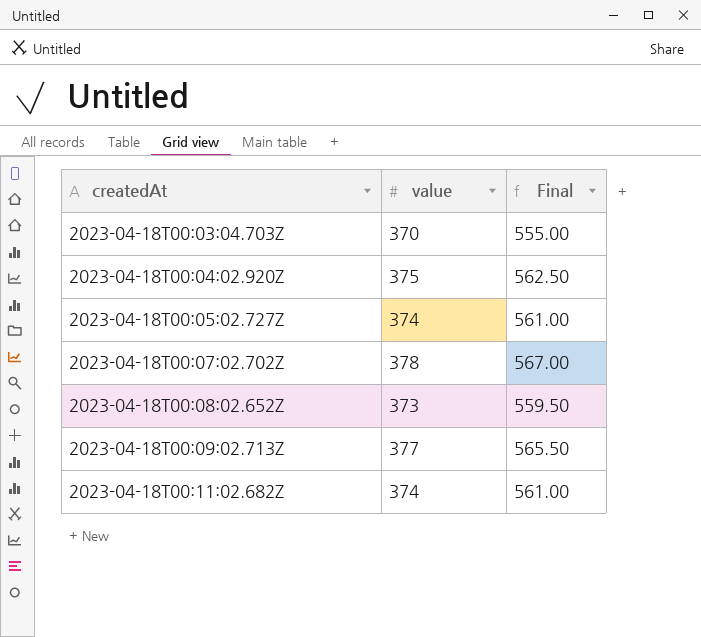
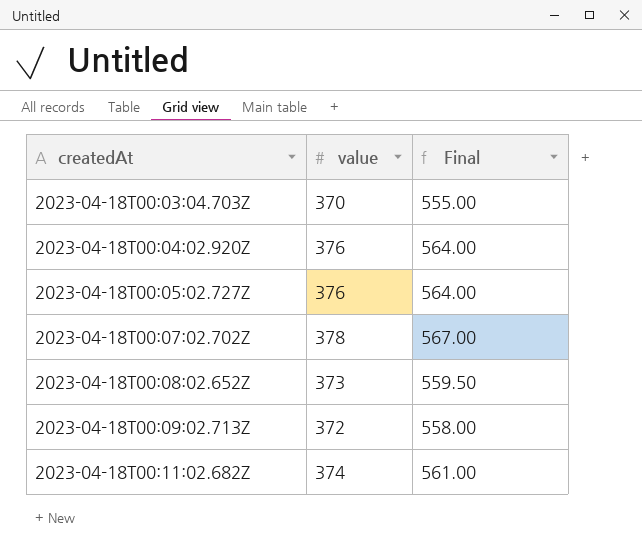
2023-04-18T00:04:02.920Z | value: 375 -> 376
2023-04-18T00:04:02.920Z | Final: 562.50 -> 564.00
2023-04-18T00:05:02.727Z | value: 374 -> 376
2023-04-18T00:05:02.727Z | Final: 561.00 -> 564.00
2023-04-18T00:09:02.713Z | value: 377 -> 372
2023-04-18T00:09:02.713Z | Final: 565.50 -> 558.00

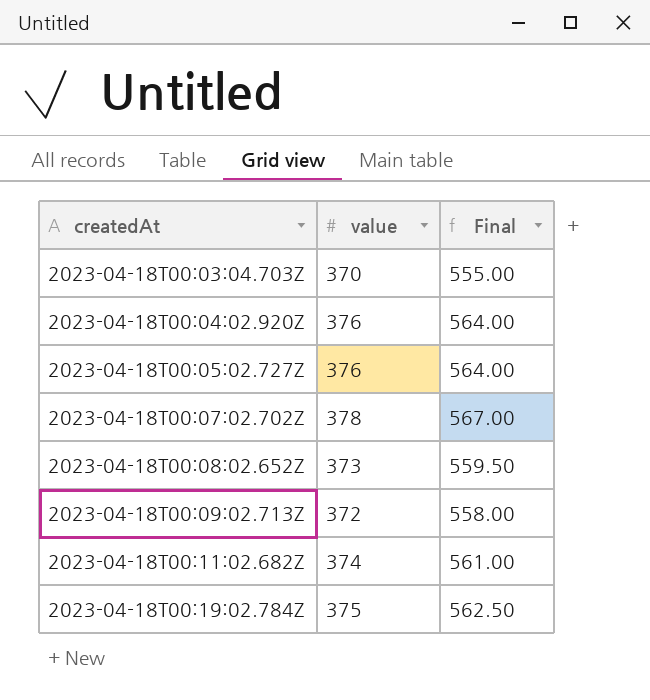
row 2023-04-18T00:19:02.784Z: none -> 375 | 562.50

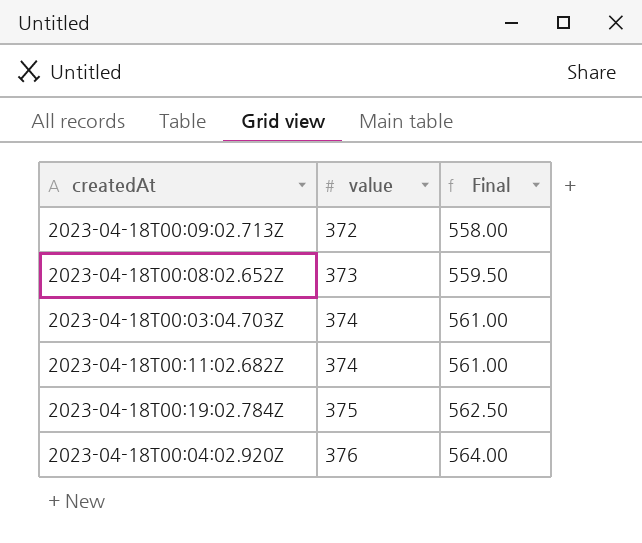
row order: createdAt ascending -> value ascending
row 2023-04-18T00:05:02.727Z: 376 | 564.00 -> none
row 2023-04-18T00:07:02.702Z: 378 | 567.00 -> none
2023-04-18T00:03:04.703Z | value: 370 -> 374
2023-04-18T00:03:04.703Z | Final: 555.00 -> 561.00

